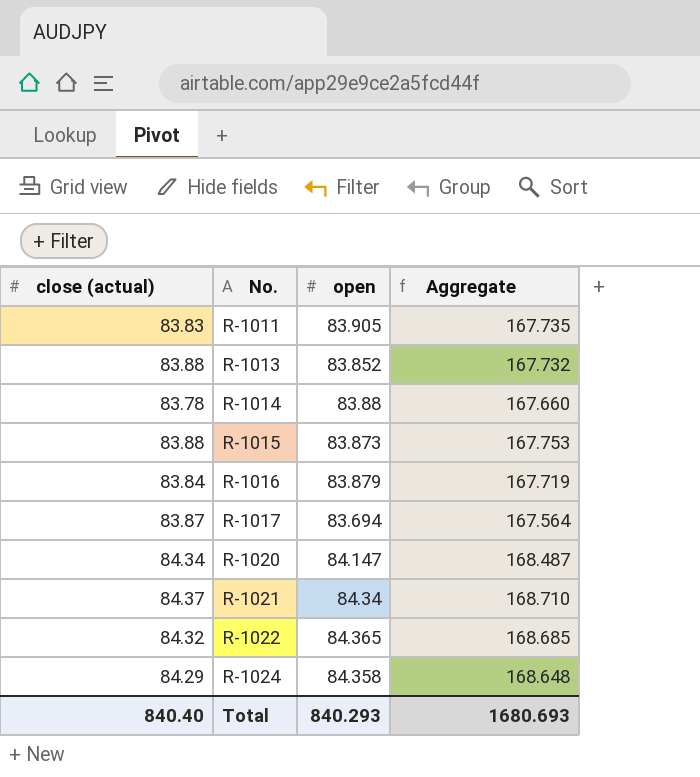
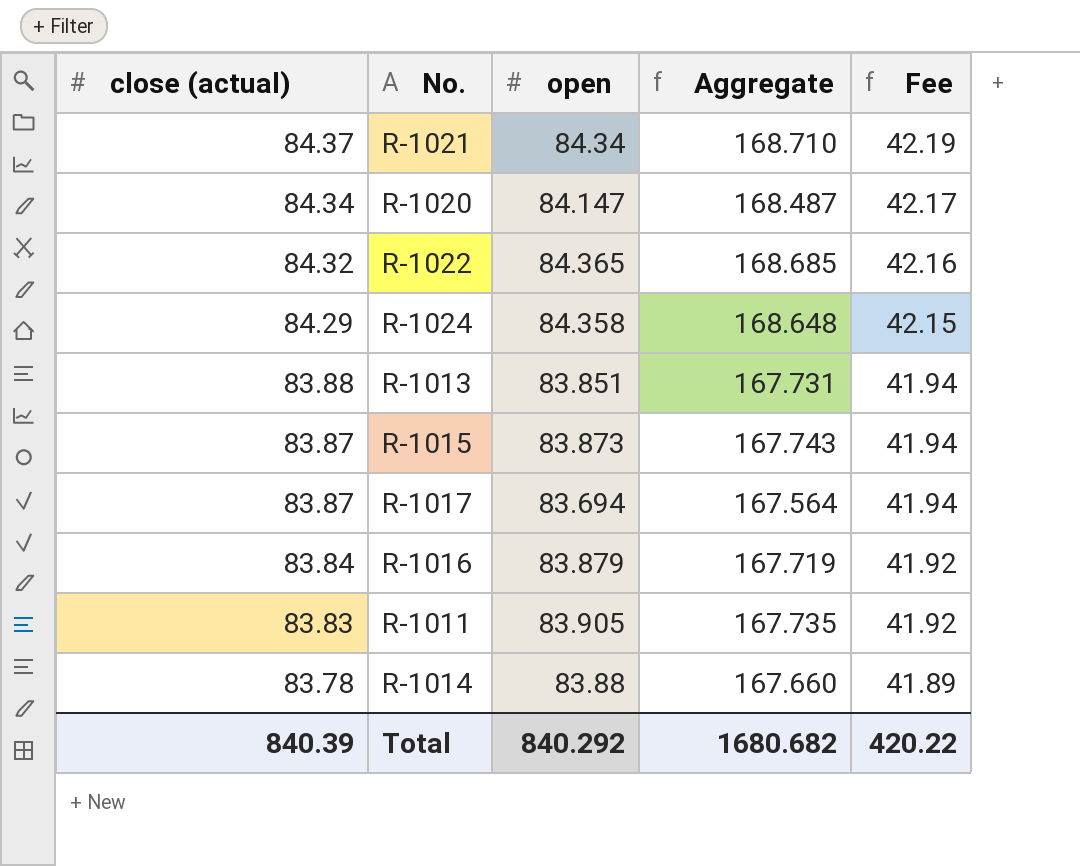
row order: No. ascending -> close (actual) descending
column Fee | formula: none -> [close (actual)] * 0.5
R-1013 | open: 83.852 -> 83.851
R-1013 | Aggregate: 167.732 -> 167.731
R-1015 | close (actual): 83.88 -> 83.87
R-1015 | Aggregate: 167.753 -> 167.743
Total | close (actual): 840.40 -> 840.39
Total | open: 840.293 -> 840.292
Total | Aggregate: 1680.693 -> 1680.682

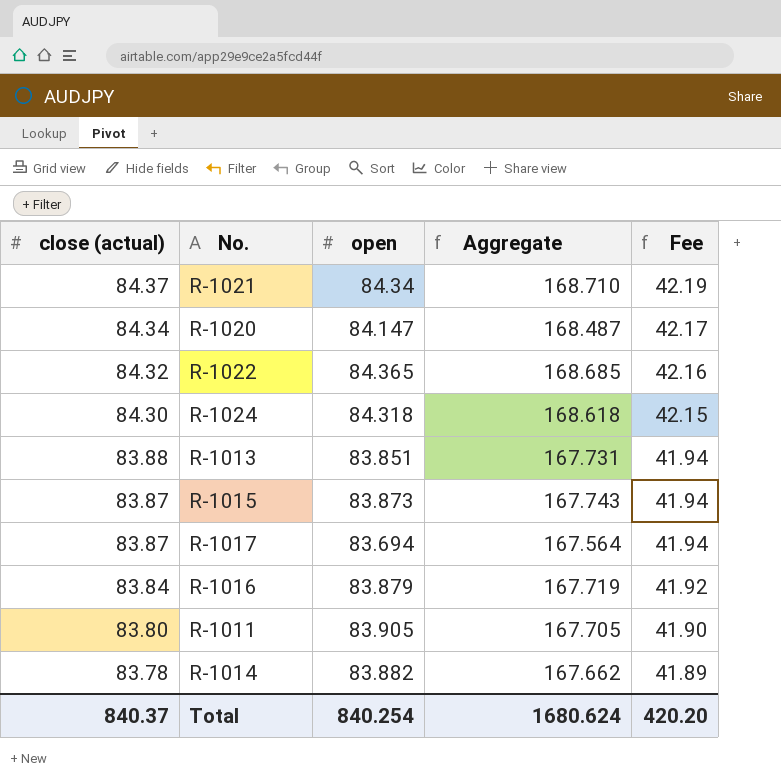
R-1024 | close (actual): 84.29 -> 84.30
R-1024 | open: 84.358 -> 84.318
R-1024 | Aggregate: 168.648 -> 168.618
R-1011 | close (actual): 83.83 -> 83.80
R-1011 | Aggregate: 167.735 -> 167.705
R-1011 | Fee: 41.92 -> 41.90
R-1014 | open: 83.88 -> 83.882
R-1014 | Aggregate: 167.660 -> 167.662
Total | close (actual): 840.39 -> 840.37
Total | open: 840.292 -> 840.254
Total | Aggregate: 1680.682 -> 1680.624
Total | Fee: 420.22 -> 420.20

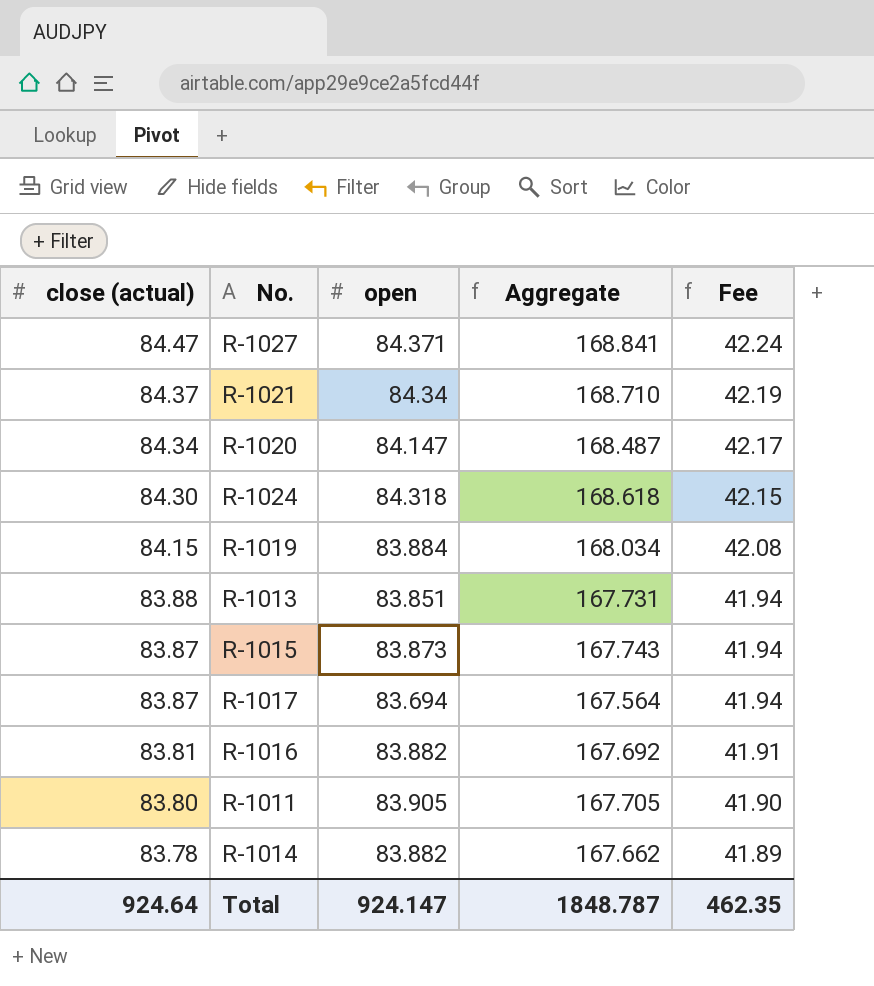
row R-1022: 84.32 | 84.365 | 168.685 | 42.16 -> none
row R-1027: none -> 84.47 | 84.371 | 168.841 | 42.24
row R-1019: none -> 84.15 | 83.884 | 168.034 | 42.08
R-1016 | close (actual): 83.84 -> 83.81
R-1016 | open: 83.879 -> 83.882
R-1016 | Aggregate: 167.719 -> 167.692
R-1016 | Fee: 41.92 -> 41.91
Total | close (actual): 840.37 -> 924.64
Total | open: 840.254 -> 924.147
Total | Aggregate: 1680.624 -> 1848.787
Total | Fee: 420.20 -> 462.35

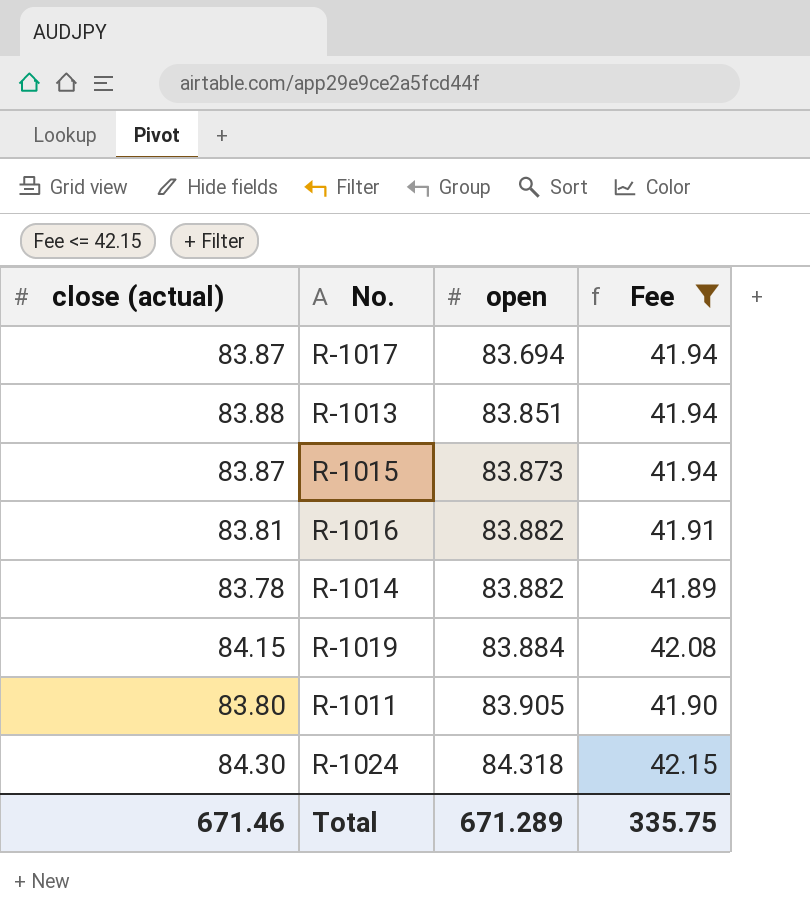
filter: none -> Fee <= 42.15
row order: close (actual) descending -> open ascending
column Aggregate | formula: [close (actual)] + [open] -> none
Total | close (actual): 924.64 -> 671.46
Total | open: 924.147 -> 671.289
Total | Fee: 462.35 -> 335.75

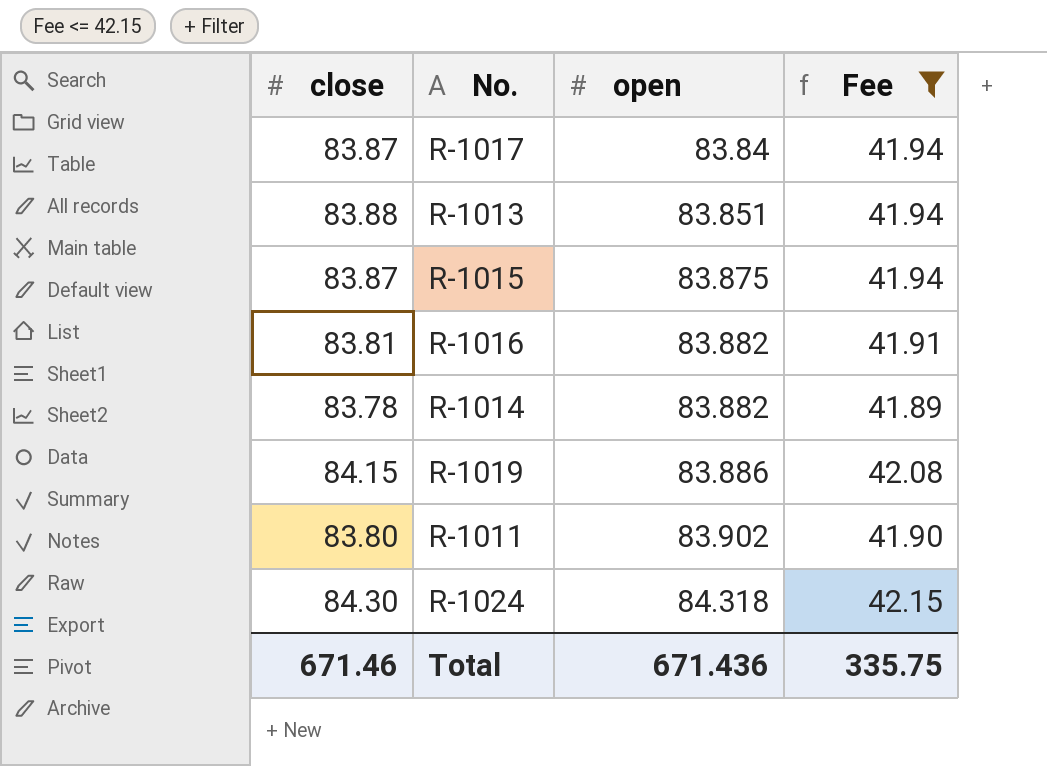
column name: close (actual) -> close
R-1017 | open: 83.694 -> 83.84
R-1015 | open: 83.873 -> 83.875
R-1019 | open: 83.884 -> 83.886
R-1011 | open: 83.905 -> 83.902
Total | open: 671.289 -> 671.436

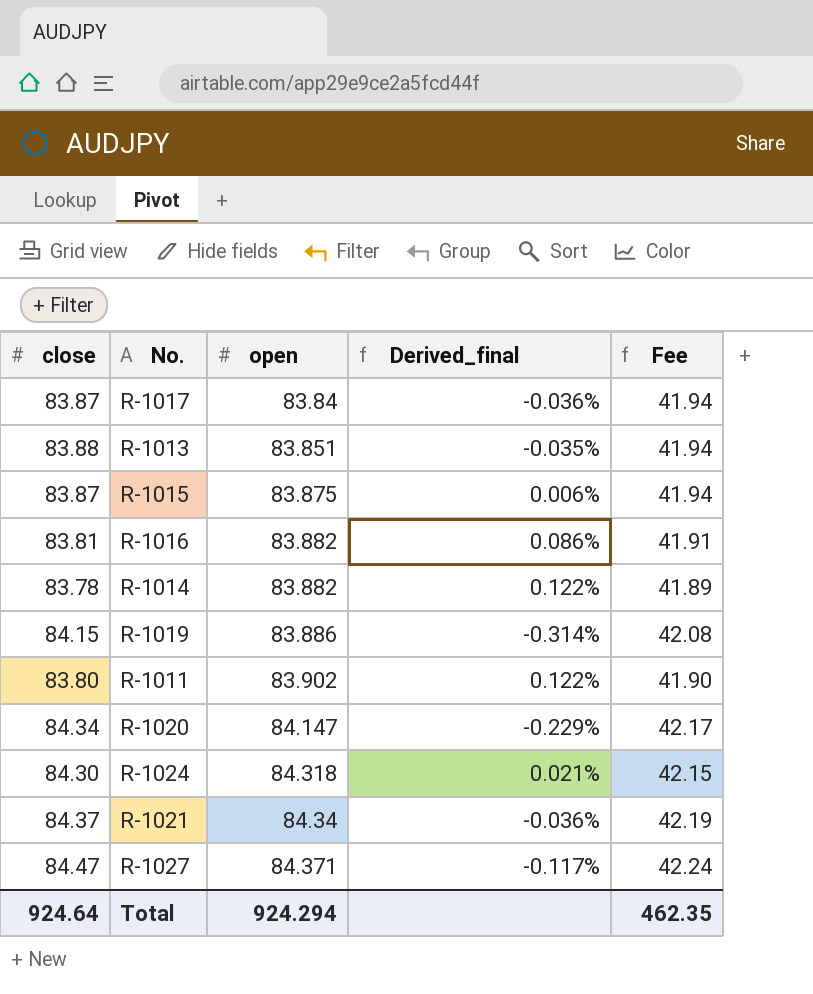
filter: Fee <= 42.15 -> none
column Derived_final | formula: none -> ([open] - [close]) / [close]
Total | close: 671.46 -> 924.64
Total | open: 671.436 -> 924.294
Total | Fee: 335.75 -> 462.35

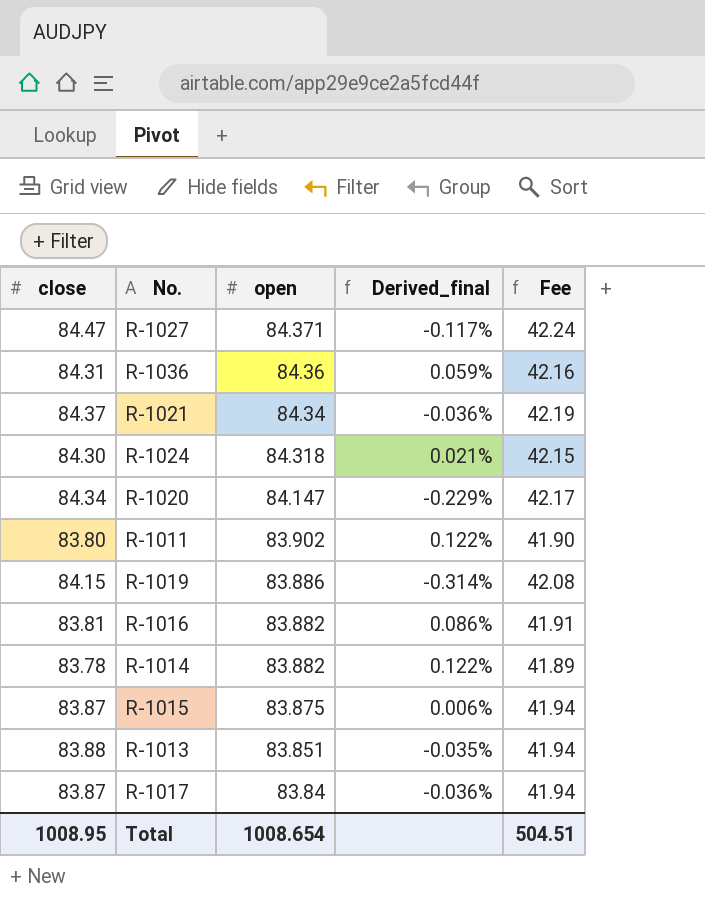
row order: open ascending -> open descending
row R-1036: none -> 84.31 | 84.36 | 0.059% | 42.16
Total | close: 924.64 -> 1008.95
Total | open: 924.294 -> 1008.654
Total | Fee: 462.35 -> 504.51

